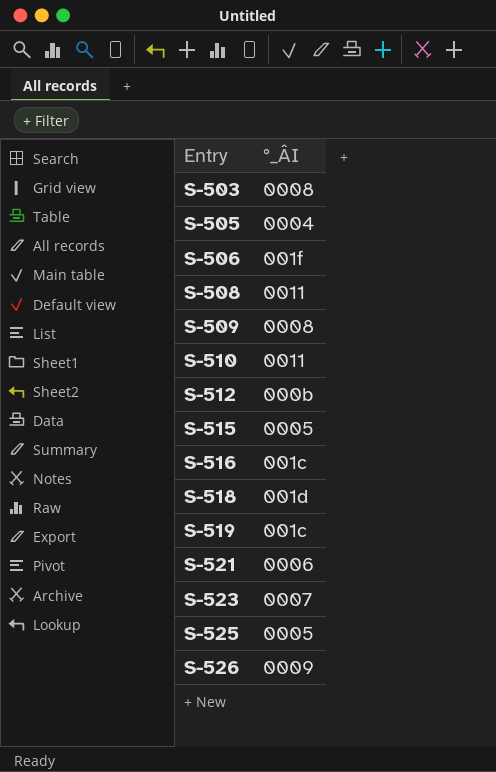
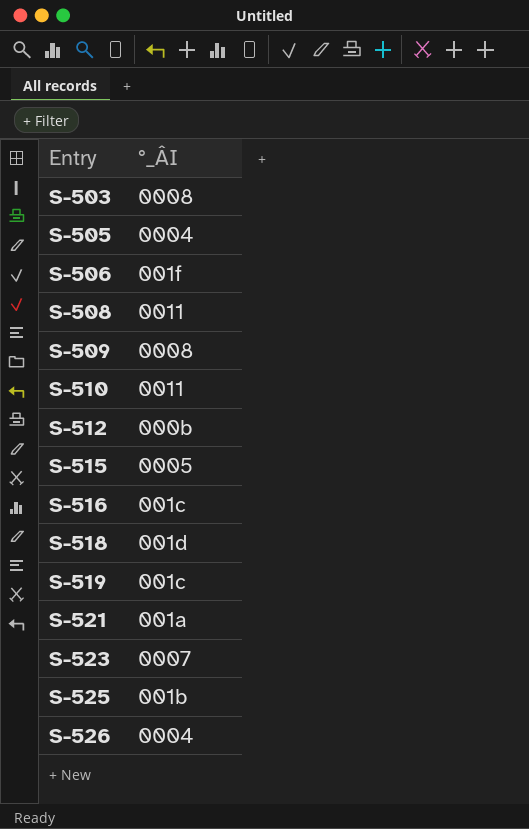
S-521 | °_ÂI: 0006 -> 001a
S-525 | °_ÂI: 0005 -> 001b
S-526 | °_ÂI: 0009 -> 0004

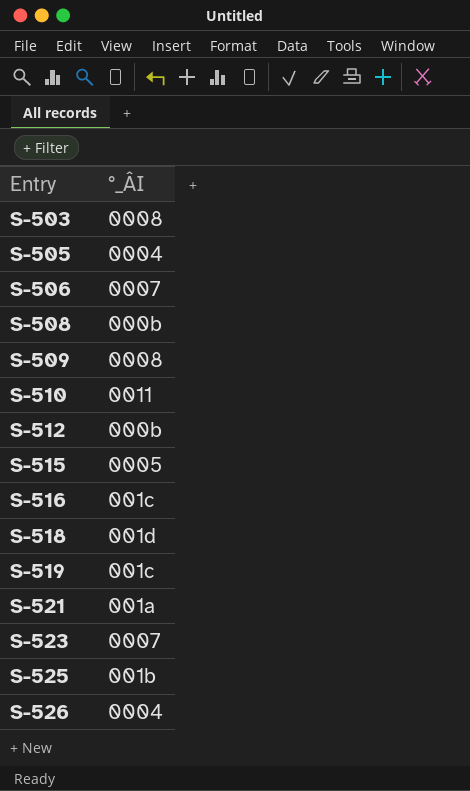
S-506 | °_ÂI: 001f -> 0007
S-508 | °_ÂI: 0011 -> 000b

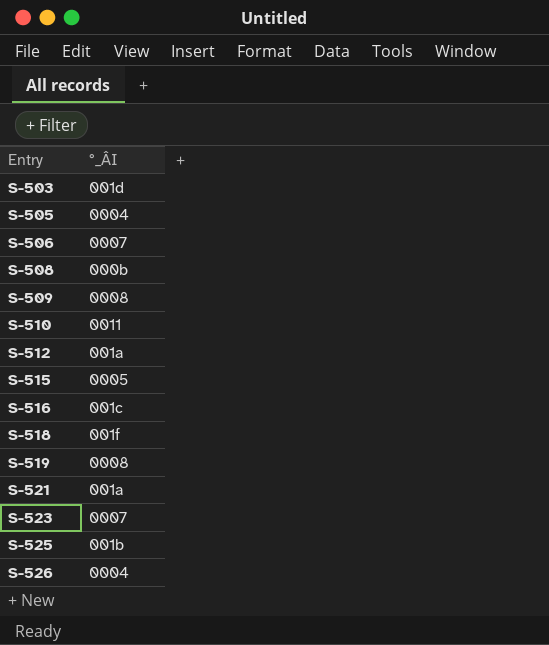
S-503 | °_ÂI: 0008 -> 001d
S-512 | °_ÂI: 000b -> 001a
S-518 | °_ÂI: 001d -> 001f
S-519 | °_ÂI: 001c -> 0008

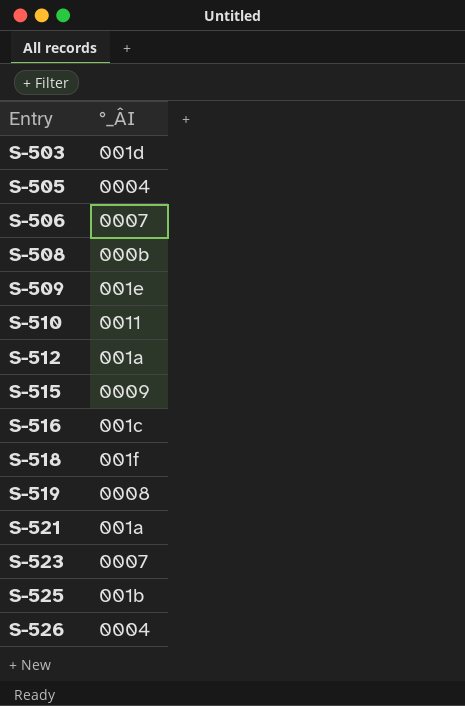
S-509 | °_ÂI: 0008 -> 001e
S-515 | °_ÂI: 0005 -> 0009

